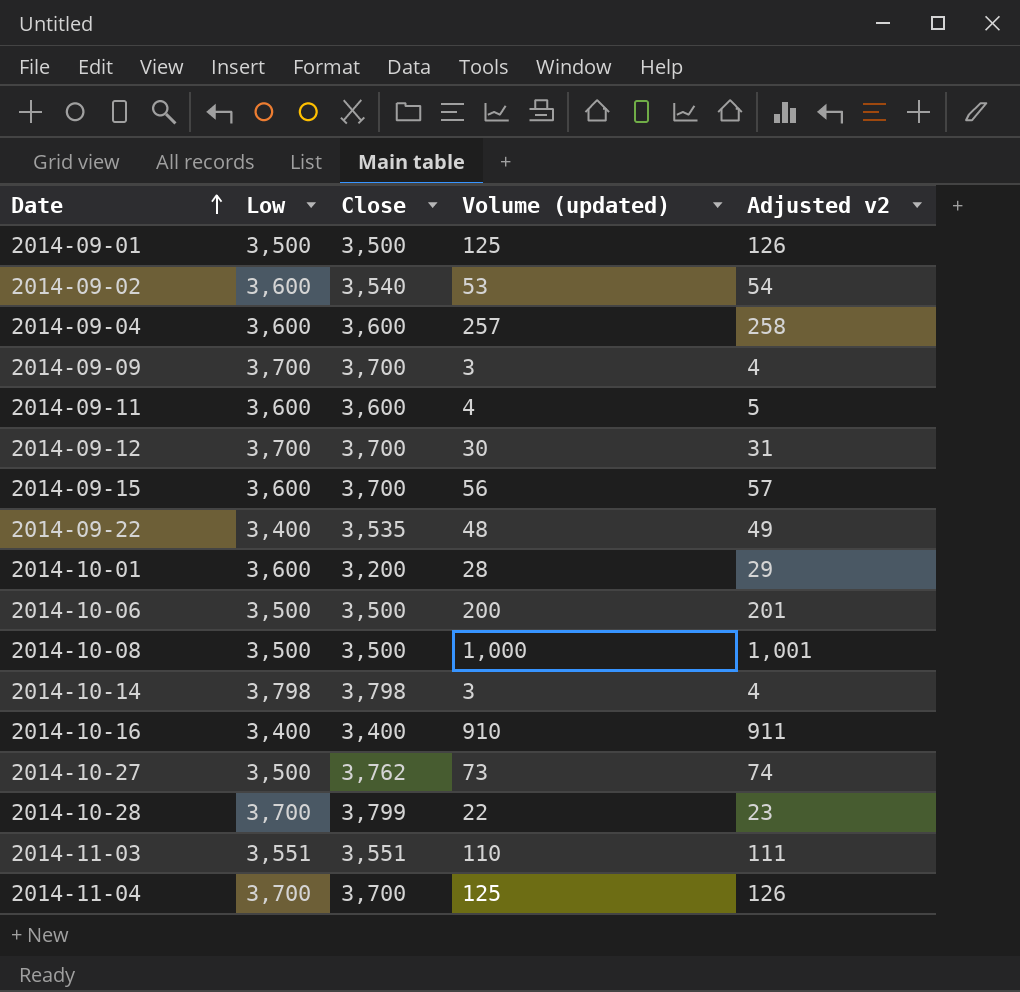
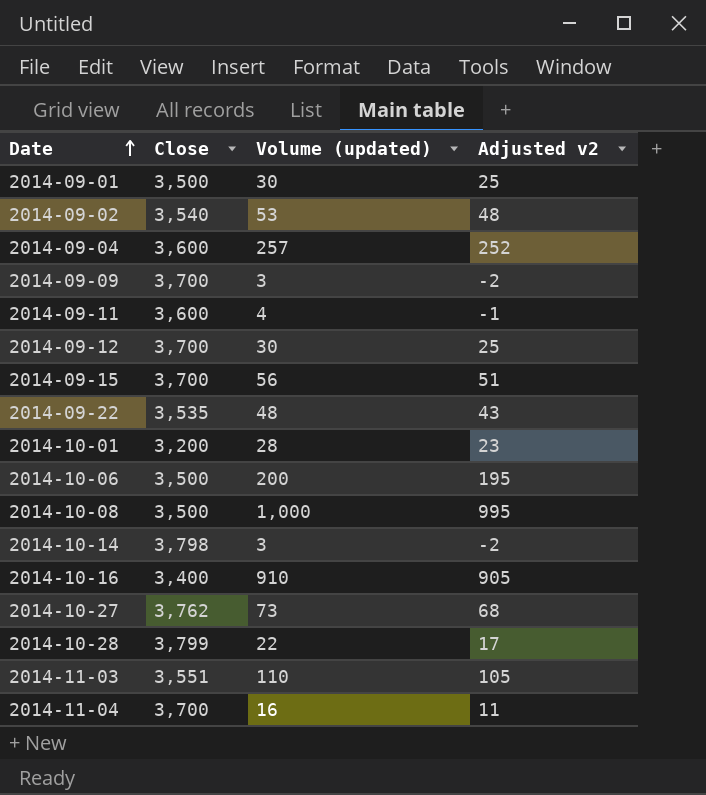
column Low | position: 2 -> none
column Adjusted v2 | formula: [Volume (updated)] + 1 -> [Volume (updated)] - 5
2014-09-01 | Volume (updated): 125 -> 30
2014-11-04 | Volume (updated): 125 -> 16

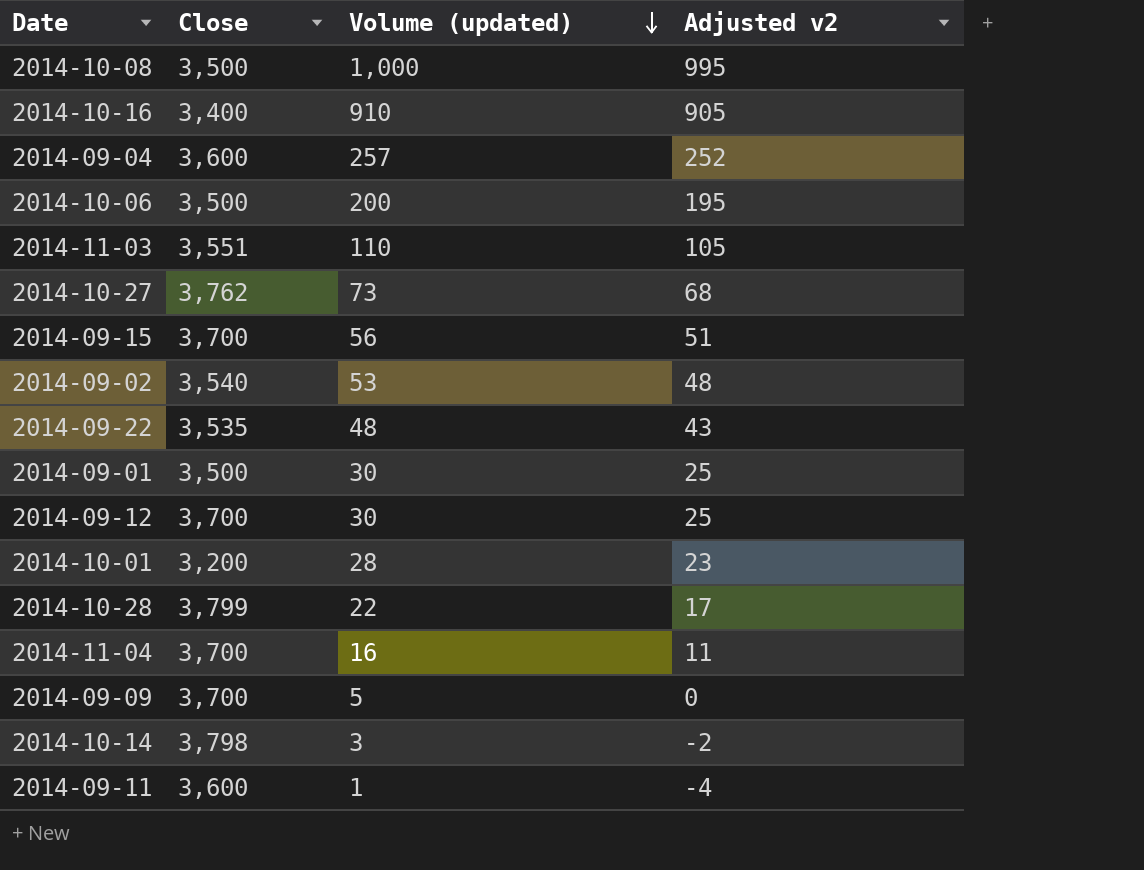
row order: Date ascending -> Volume (updated) descending
2014-09-09 | Volume (updated): 3 -> 5
2014-09-09 | Adjusted v2: -2 -> 0
2014-09-11 | Volume (updated): 4 -> 1
2014-09-11 | Adjusted v2: -1 -> -4

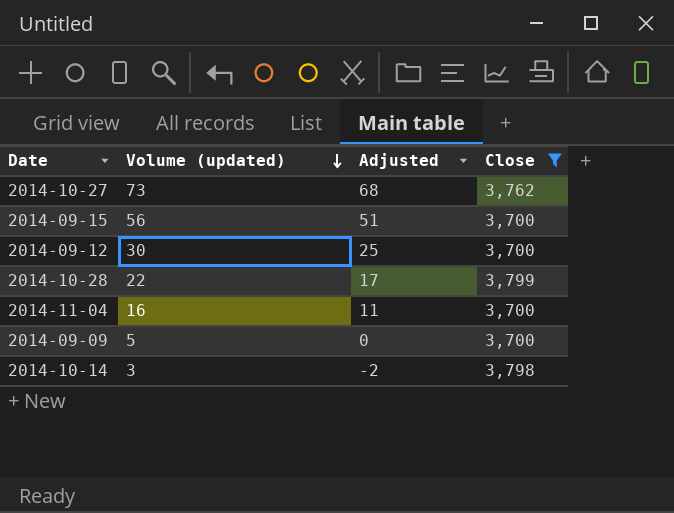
filter: none -> Close >= 3,700
column name: Adjusted v2 -> Adjusted
column Close | position: 2 -> 4

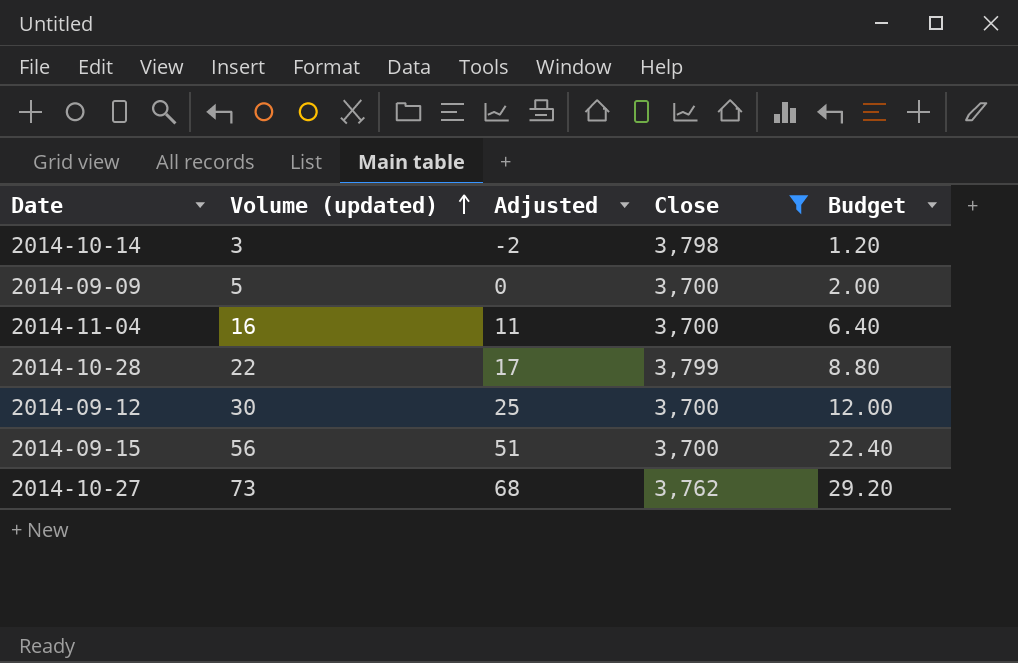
row order: Volume (updated) descending -> Volume (updated) ascending
column Budget | formula: none -> [Volume (updated)] * 0.4

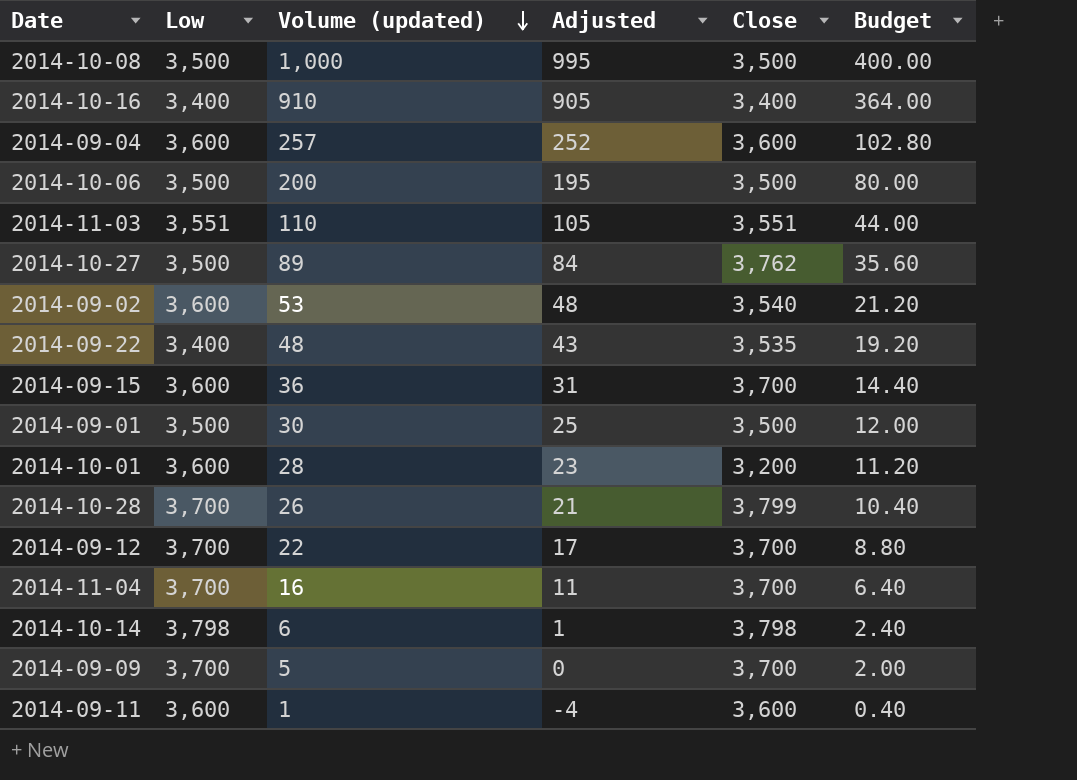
filter: Close >= 3,700 -> none
row order: Volume (updated) ascending -> Volume (updated) descending
column Low | position: none -> 2
2014-10-27 | Volume (updated): 73 -> 89
2014-10-27 | Adjusted: 68 -> 84
2014-10-27 | Budget: 29.20 -> 35.60
2014-09-15 | Volume (updated): 56 -> 36
2014-09-15 | Adjusted: 51 -> 31
2014-09-15 | Budget: 22.40 -> 14.40
2014-10-28 | Volume (updated): 22 -> 26
2014-10-28 | Adjusted: 17 -> 21
2014-10-28 | Budget: 8.80 -> 10.40
2014-09-12 | Volume (updated): 30 -> 22
2014-09-12 | Adjusted: 25 -> 17
2014-09-12 | Budget: 12.00 -> 8.80
2014-10-14 | Volume (updated): 3 -> 6
2014-10-14 | Adjusted: -2 -> 1
2014-10-14 | Budget: 1.20 -> 2.40

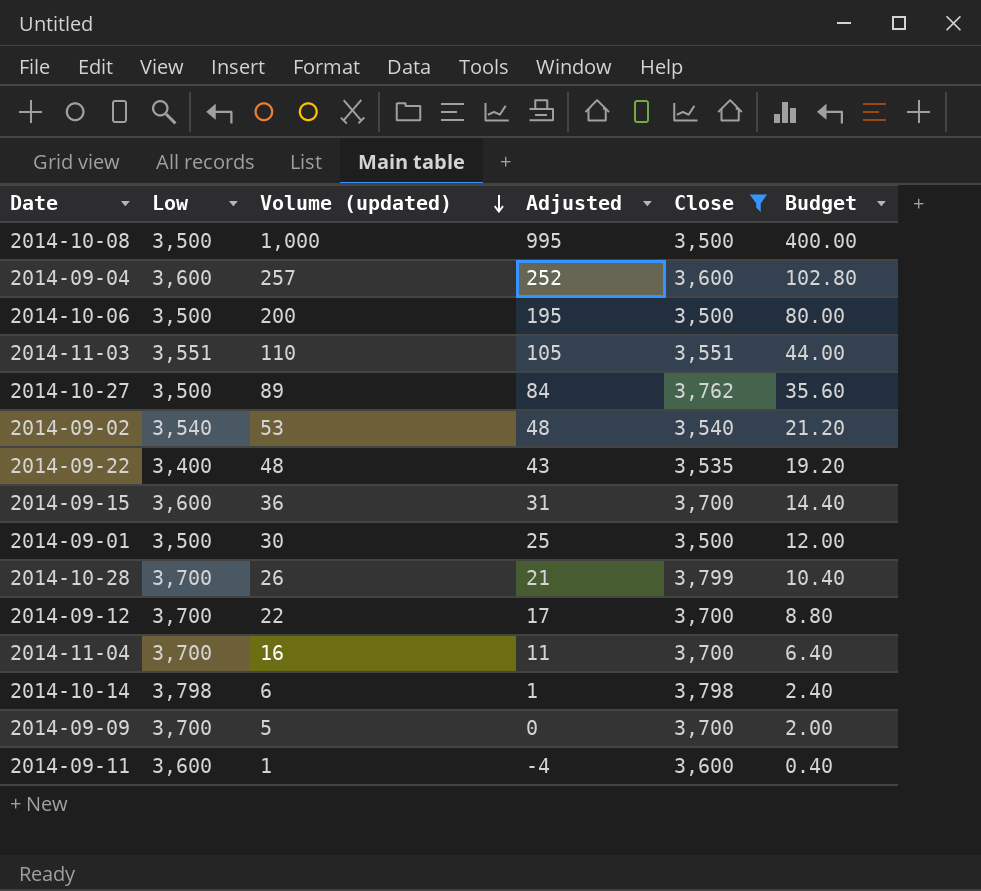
filter: none -> Close >= 3,500
2014-09-02 | Low: 3,600 -> 3,540

